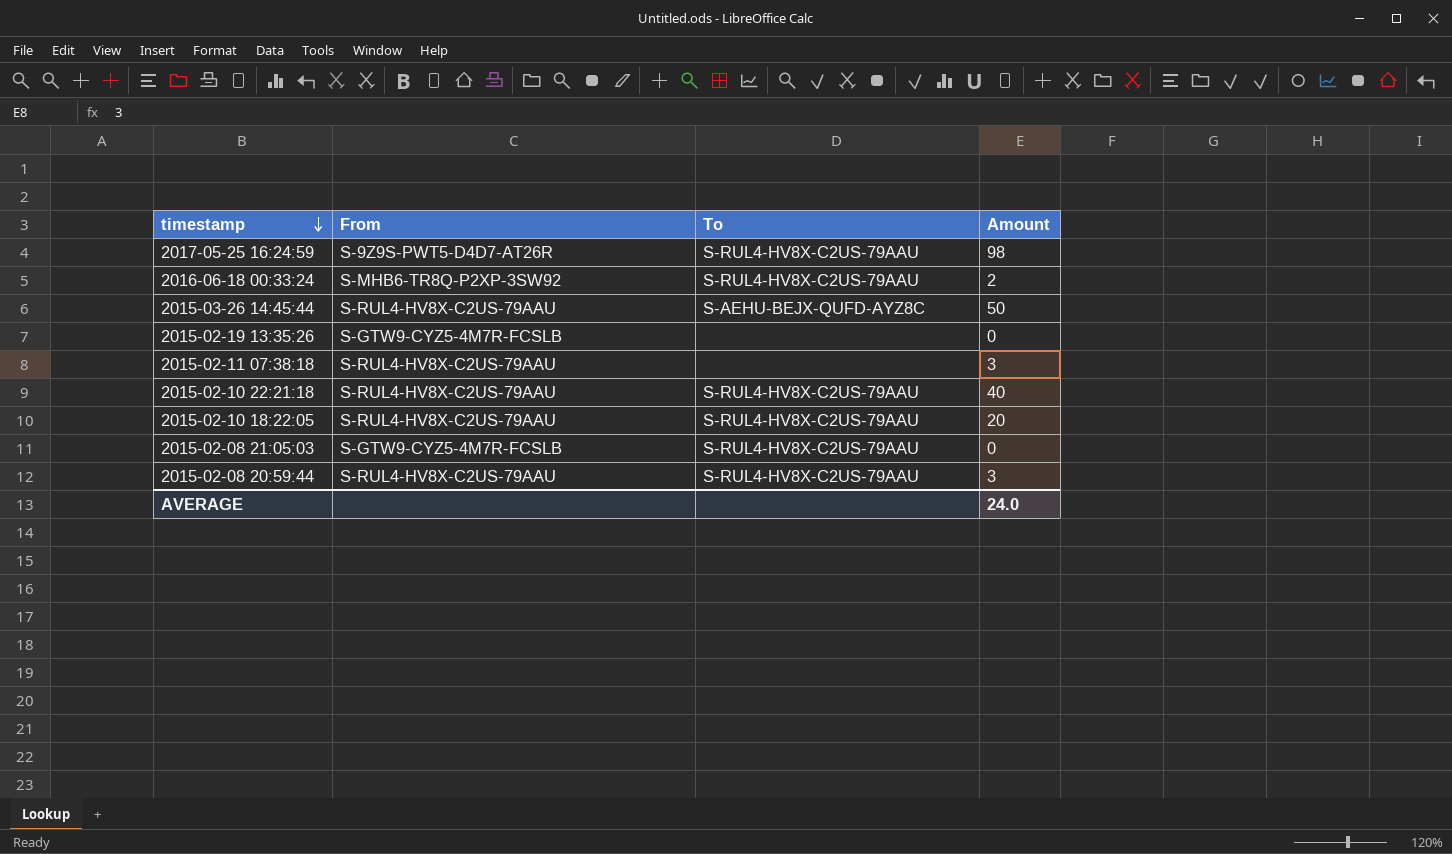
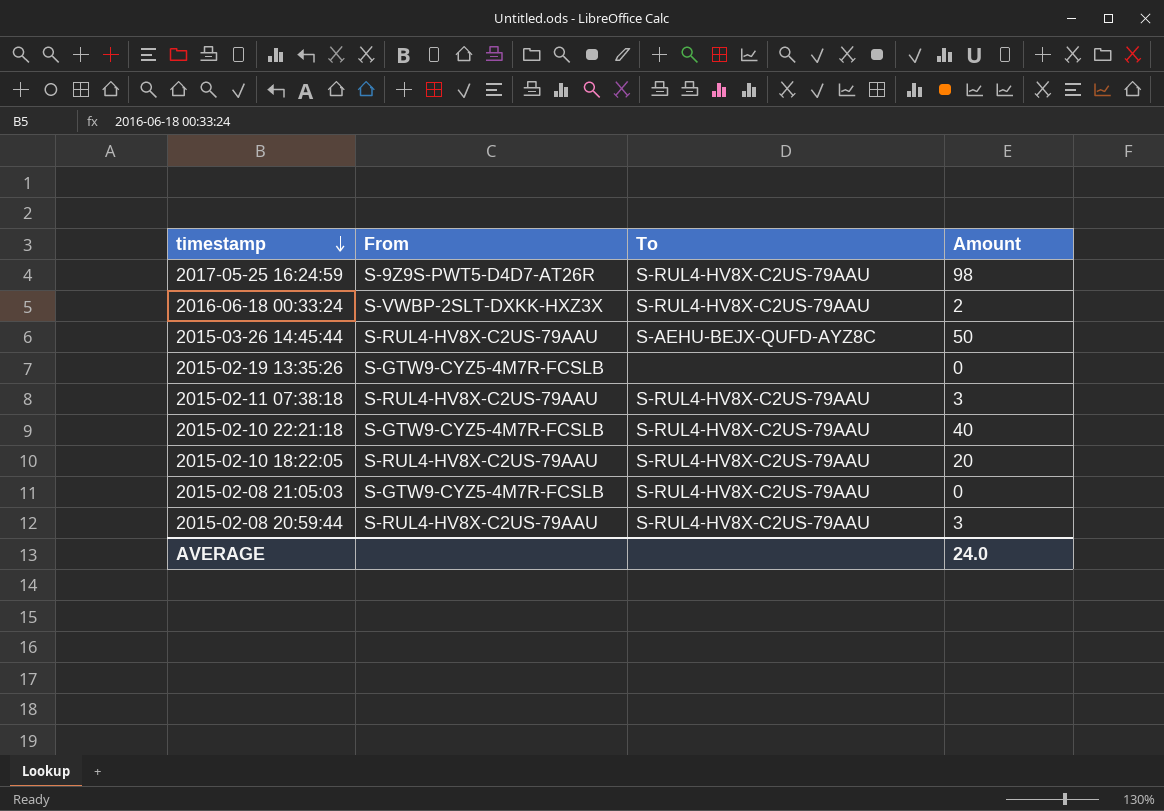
2016-06-18 00:33:24 | From: S-MHB6-TR8Q-P2XP-3SW92 -> S-VWBP-2SLT-DXKK-HXZ3X
2015-02-11 07:38:18 | To: none -> S-RUL4-HV8X-C2US-79AAU
2015-02-10 22:21:18 | From: S-RUL4-HV8X-C2US-79AAU -> S-GTW9-CYZ5-4M7R-FCSLB

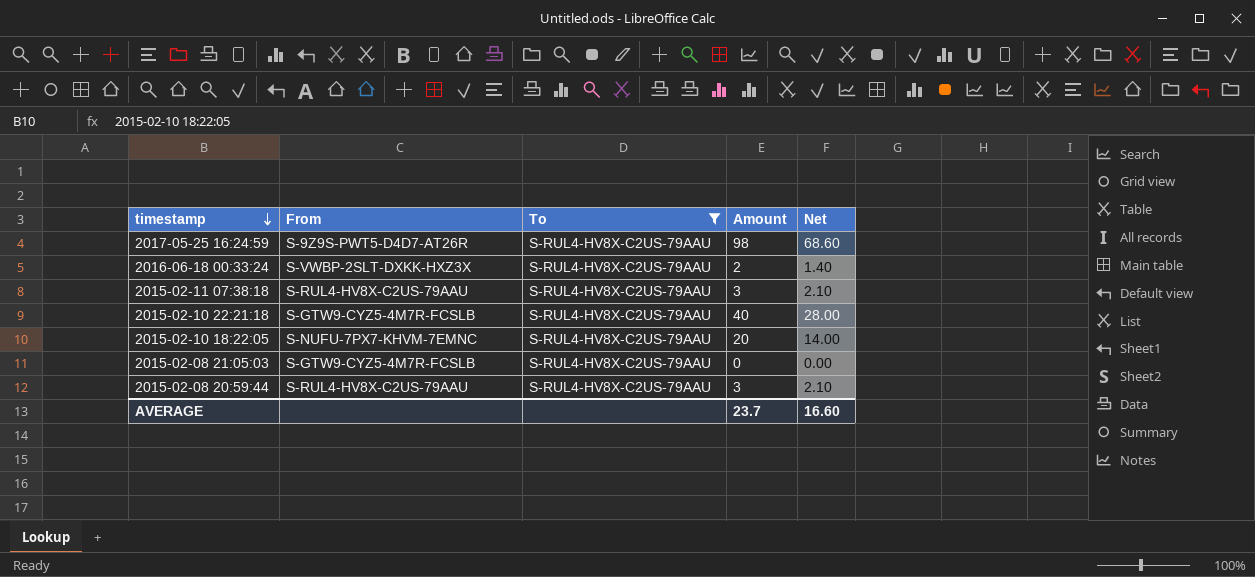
filter: none -> To = S-RUL4-HV8X-C2US-79AAU
column Net | formula: none -> [Amount] * 0.7
2015-02-10 18:22:05 | From: S-RUL4-HV8X-C2US-79AAU -> S-NUFU-7PX7-KHVM-7EMNC
AVERAGE | Amount: 24.0 -> 23.7

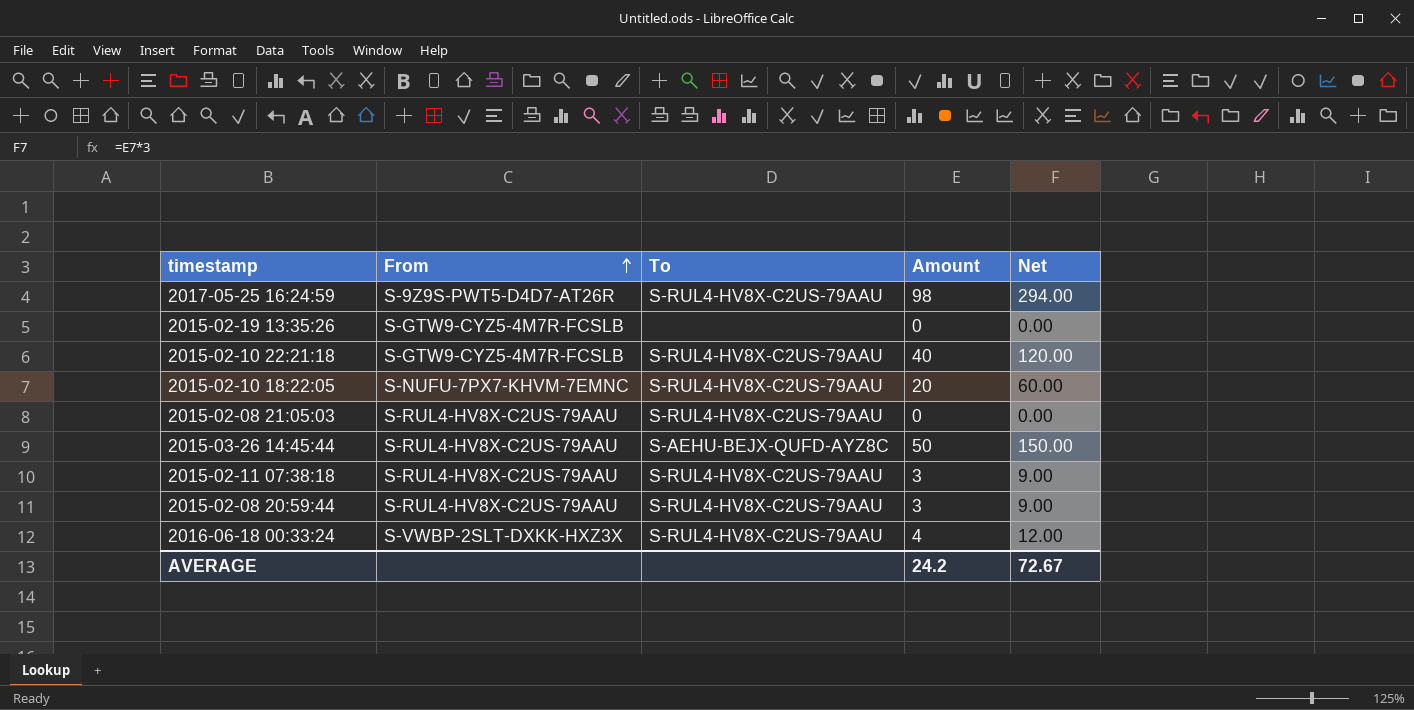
filter: To = S-RUL4-HV8X-C2US-79AAU -> none
row order: timestamp descending -> From ascending
column Net | formula: [Amount] * 0.7 -> [Amount] * 3
2015-02-08 21:05:03 | From: S-GTW9-CYZ5-4M7R-FCSLB -> S-RUL4-HV8X-C2US-79AAU
2016-06-18 00:33:24 | Amount: 2 -> 4
AVERAGE | Amount: 23.7 -> 24.2
AVERAGE | Net: 16.60 -> 72.67

